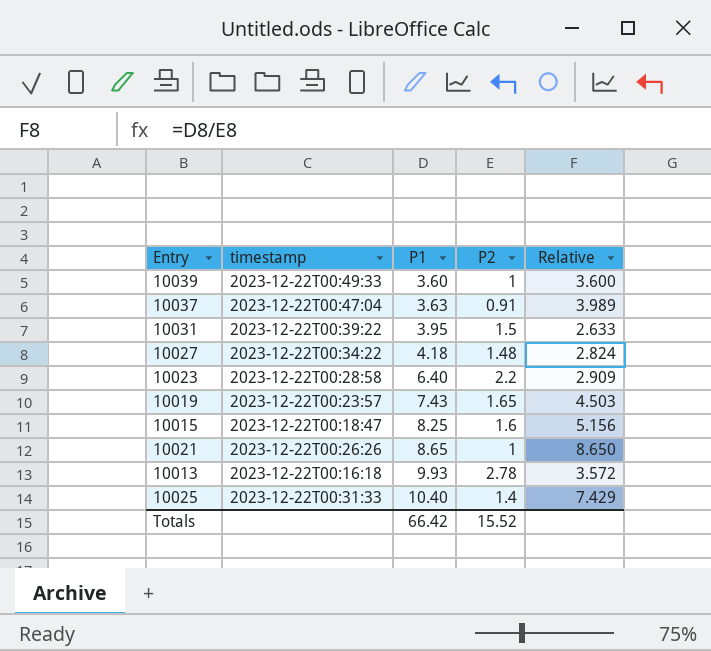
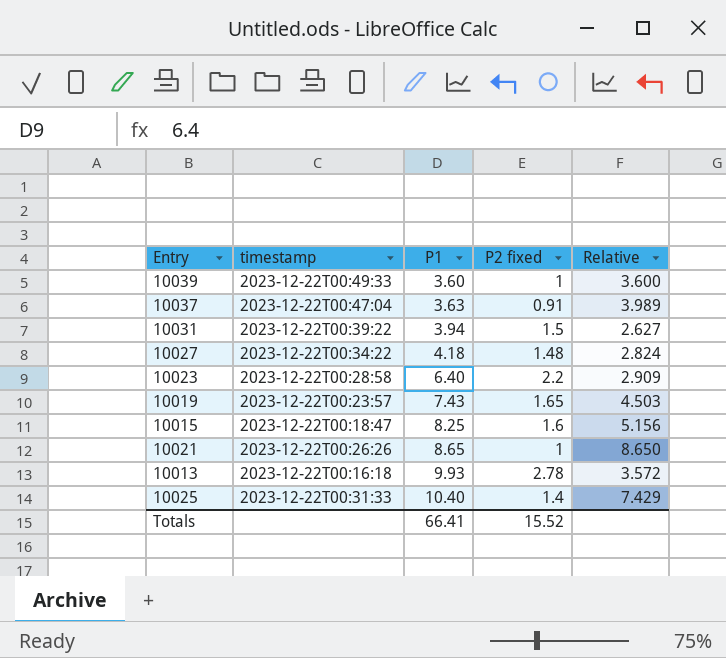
column name: P2 -> P2 fixed
10031 | P1: 3.95 -> 3.94
10031 | Relative: 2.633 -> 2.627
Totals | P1: 66.42 -> 66.41

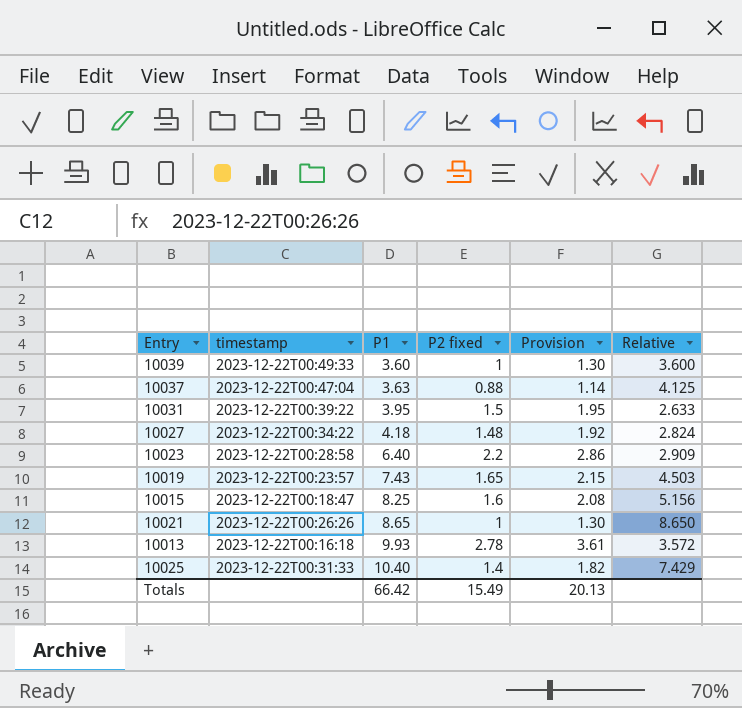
column Provision | formula: none -> [P2 fixed] * 1.3
10037 | P2 fixed: 0.91 -> 0.88
10037 | Relative: 3.989 -> 4.125
10031 | P1: 3.94 -> 3.95
10031 | Relative: 2.627 -> 2.633
Totals | P1: 66.41 -> 66.42
Totals | P2 fixed: 15.52 -> 15.49

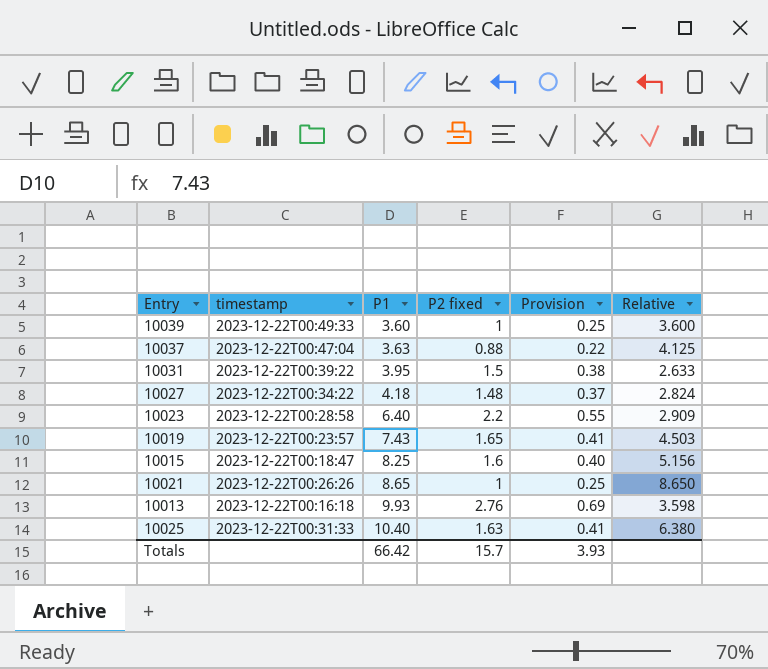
column Provision | formula: [P2 fixed] * 1.3 -> [P2 fixed] * 0.25
10013 | P2 fixed: 2.78 -> 2.76
10013 | Relative: 3.572 -> 3.598
10025 | P2 fixed: 1.4 -> 1.63
10025 | Relative: 7.429 -> 6.380
Totals | P2 fixed: 15.49 -> 15.7
Totals | Provision: 20.13 -> 3.93

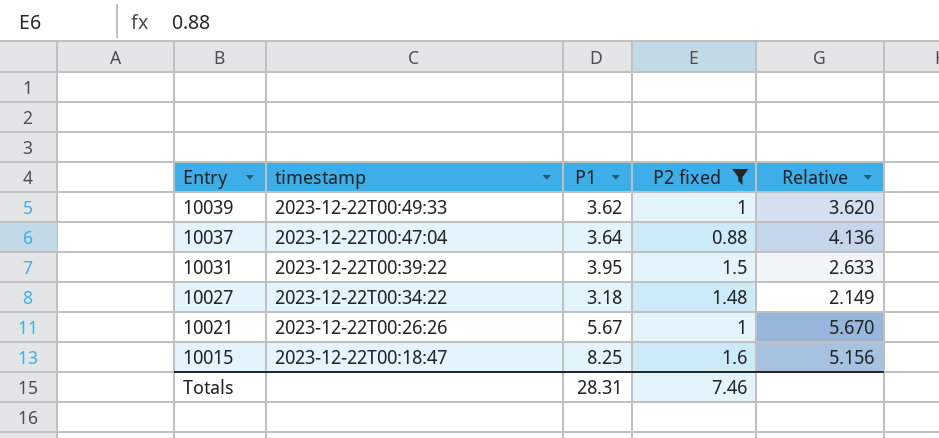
filter: none -> P2 fixed <= 1.6
row order: P1 ascending -> Entry descending
column Provision | formula: [P2 fixed] * 0.25 -> none
10039 | P1: 3.60 -> 3.62
10039 | Relative: 3.600 -> 3.620
10037 | P1: 3.63 -> 3.64
10037 | Relative: 4.125 -> 4.136
10027 | P1: 4.18 -> 3.18
10027 | Relative: 2.824 -> 2.149
10021 | P1: 8.65 -> 5.67
10021 | Relative: 8.650 -> 5.670
Totals | P1: 66.42 -> 28.31
Totals | P2 fixed: 15.7 -> 7.46

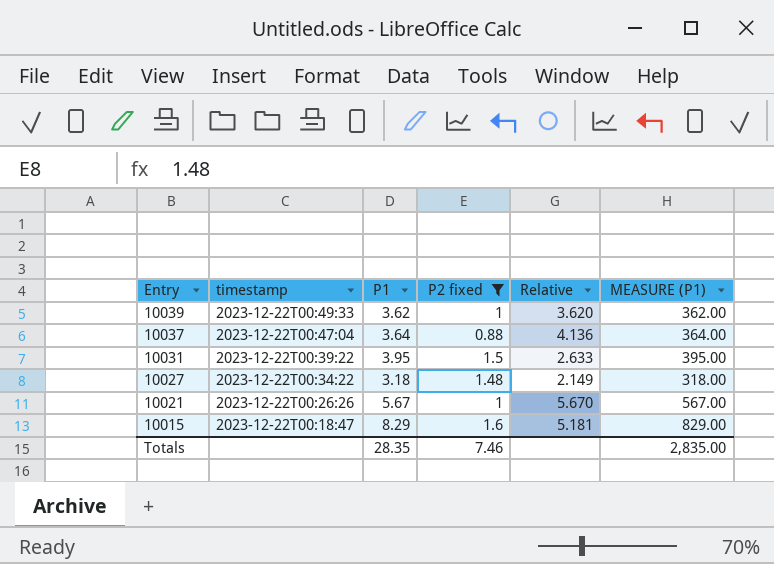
column MEASURE (P1) | formula: none -> [P1] * 100
10015 | P1: 8.25 -> 8.29
10015 | Relative: 5.156 -> 5.181
Totals | P1: 28.31 -> 28.35

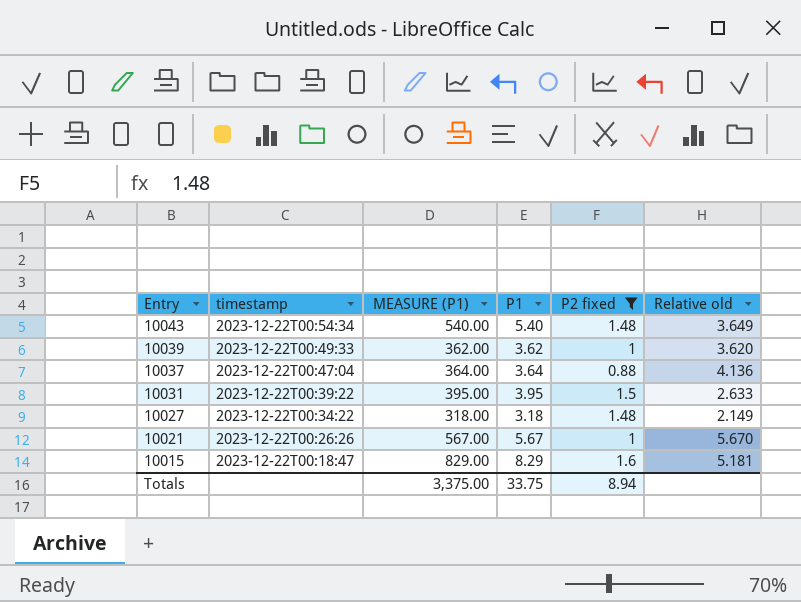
column MEASURE (P1) | position: 6 -> 3
column name: Relative -> Relative old
row 10043: none -> 2023-12-22T00:54:34 | 540.00 | 5.40 | 1.48 | 3.649
Totals | MEASURE (P1): 2,835.00 -> 3,375.00
Totals | P1: 28.35 -> 33.75
Totals | P2 fixed: 7.46 -> 8.94

